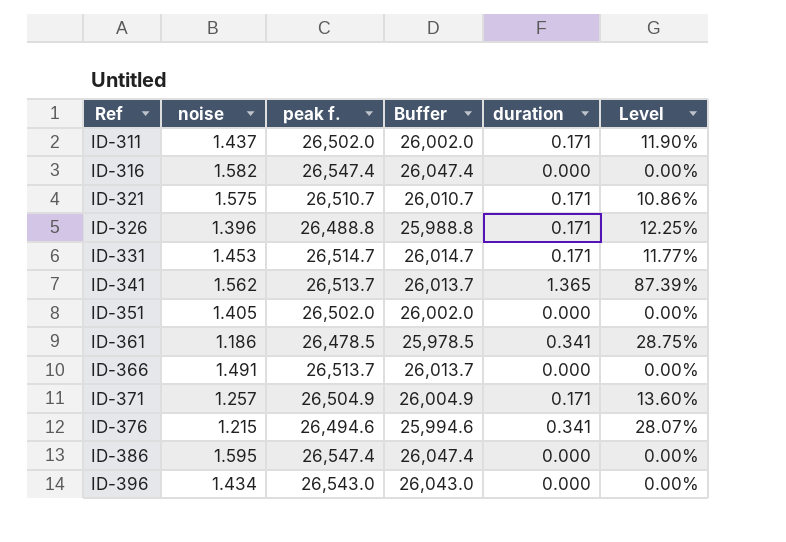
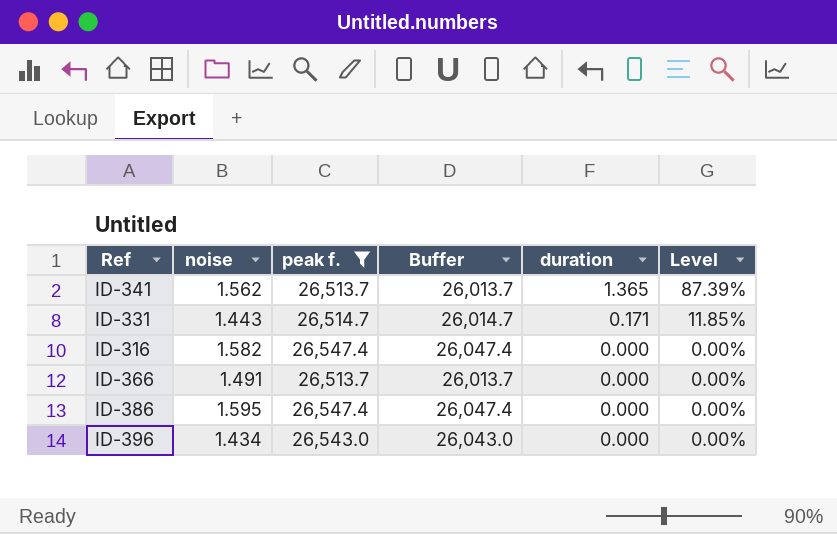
filter: none -> peak f. >= 26,513.7
row order: Ref ascending -> duration descending
ID-331 | noise: 1.453 -> 1.443
ID-331 | Level: 11.77% -> 11.85%

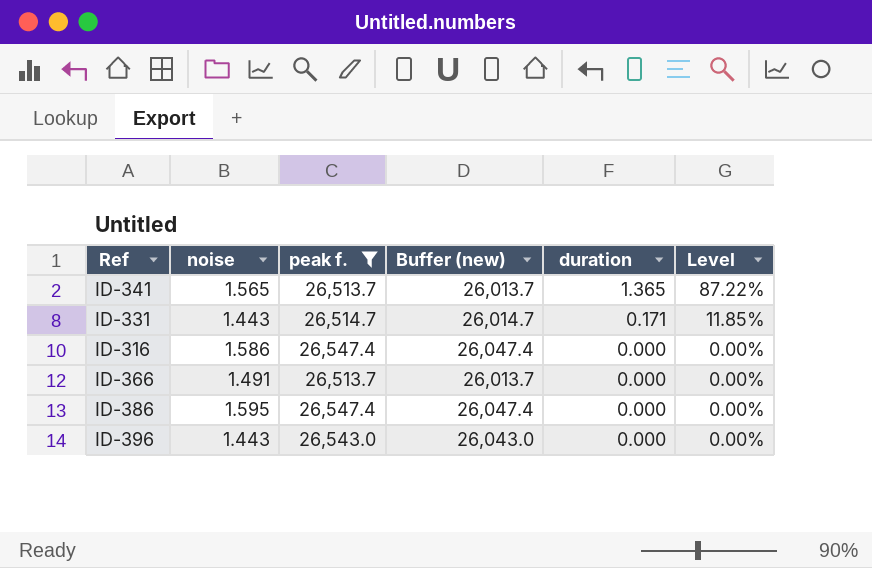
column name: Buffer -> Buffer (new)
ID-341 | noise: 1.562 -> 1.565
ID-341 | Level: 87.39% -> 87.22%
ID-316 | noise: 1.582 -> 1.586
ID-396 | noise: 1.434 -> 1.443

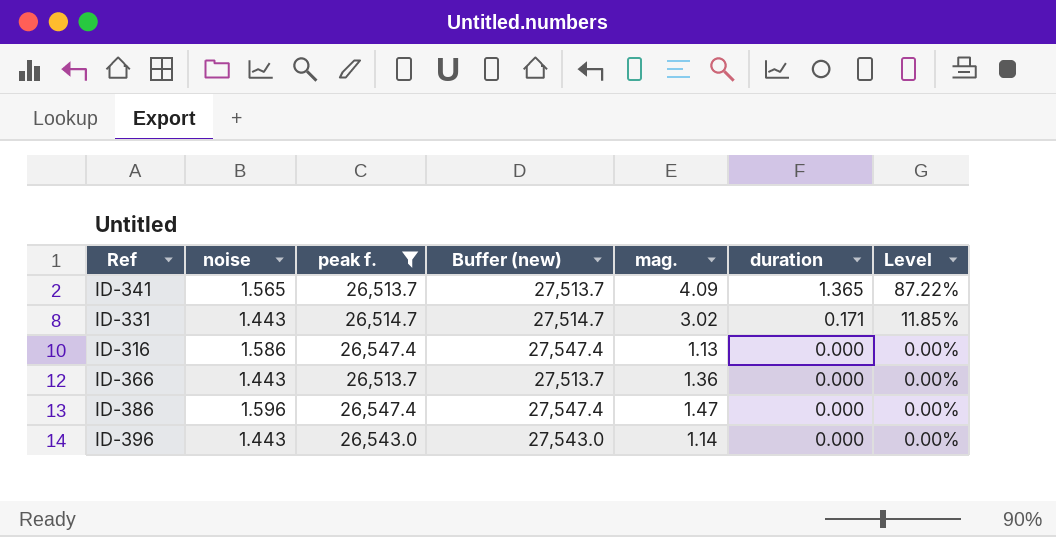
column Buffer (new) | formula: [peak f.] - 500 -> [peak f.] + 1000
column mag. | position: none -> 5
ID-366 | noise: 1.491 -> 1.443
ID-386 | noise: 1.595 -> 1.596

